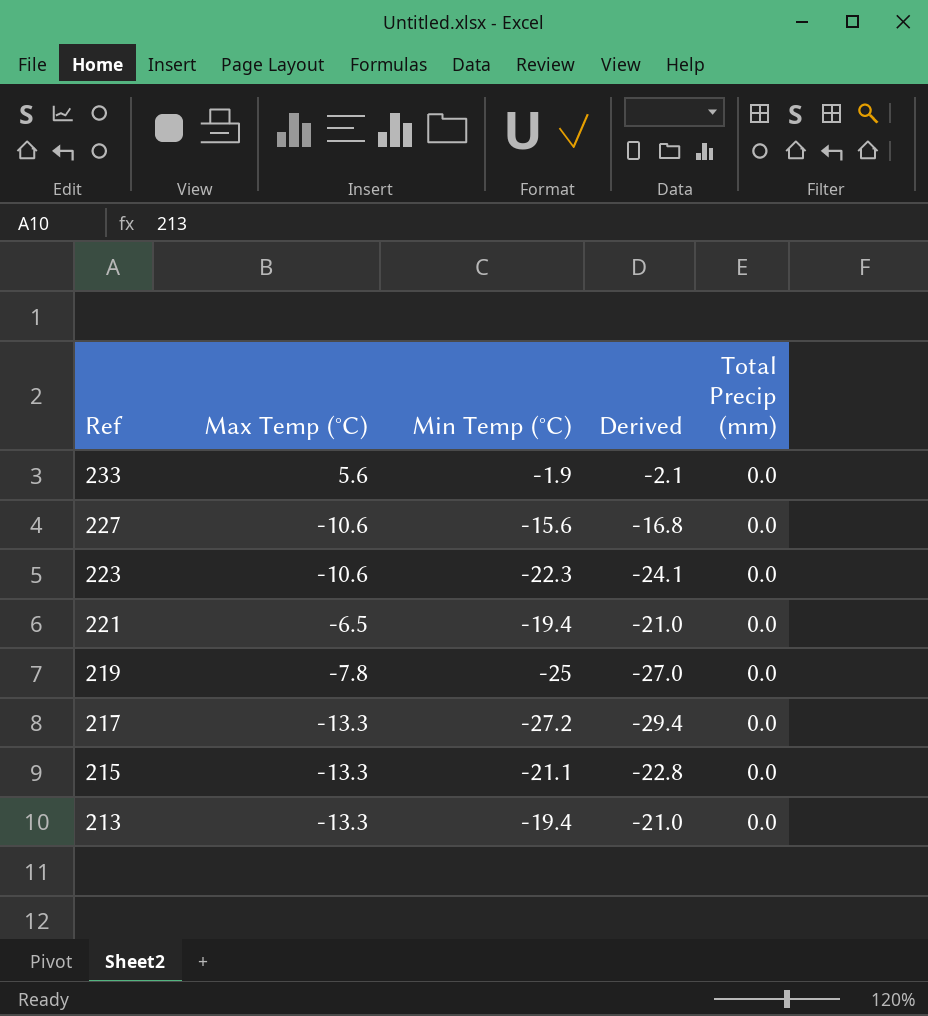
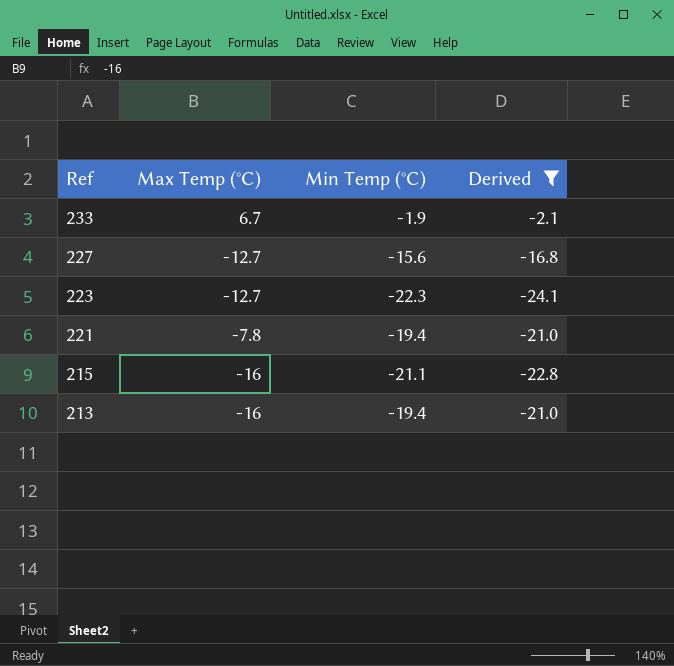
filter: none -> Derived >= -24.1
column Total Precip (mm) | position: 5 -> none
233 | Max Temp (°C): 5.6 -> 6.7
227 | Max Temp (°C): -10.6 -> -12.7
223 | Max Temp (°C): -10.6 -> -12.7
221 | Max Temp (°C): -6.5 -> -7.8
215 | Max Temp (°C): -13.3 -> -16
213 | Max Temp (°C): -13.3 -> -16

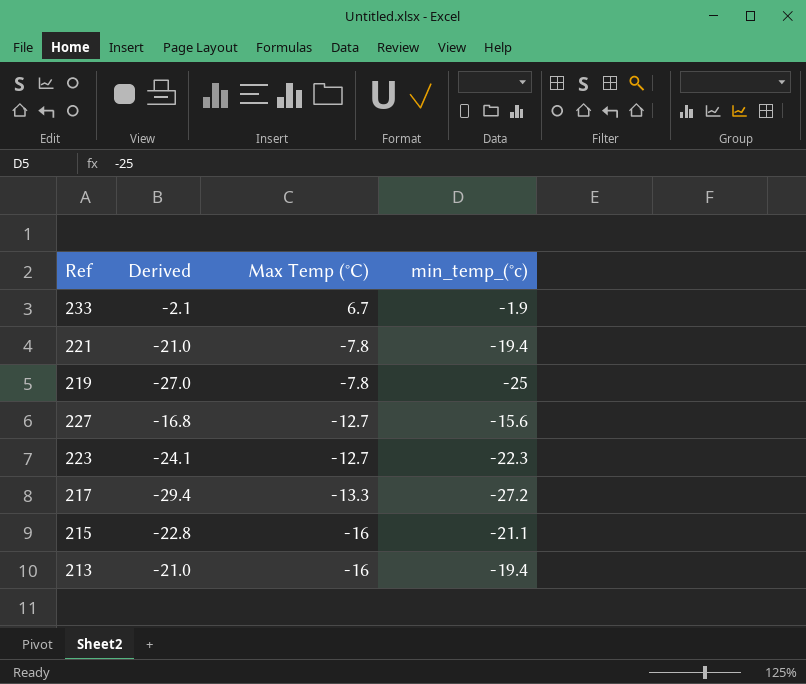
filter: Derived >= -24.1 -> none
row order: Ref descending -> Max Temp (°C) descending
column Derived | position: 4 -> 2
column name: Min Temp (°C) -> min_temp_(°c)

